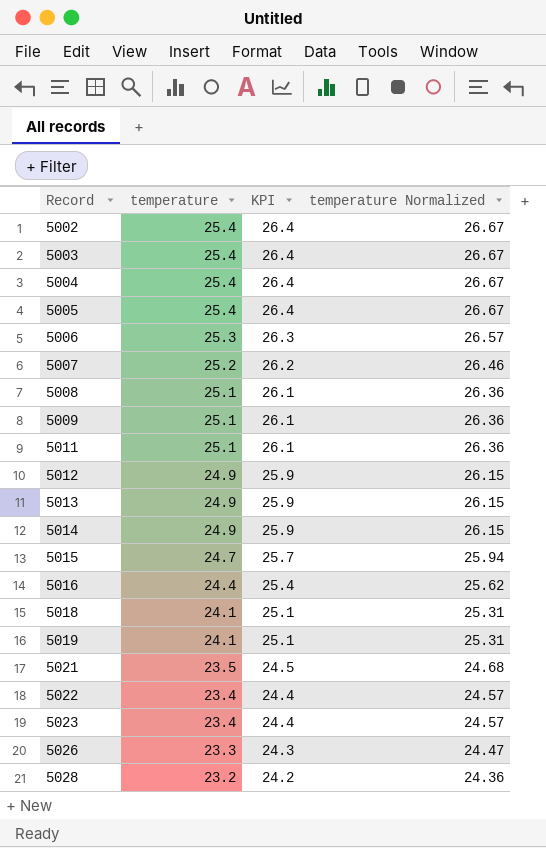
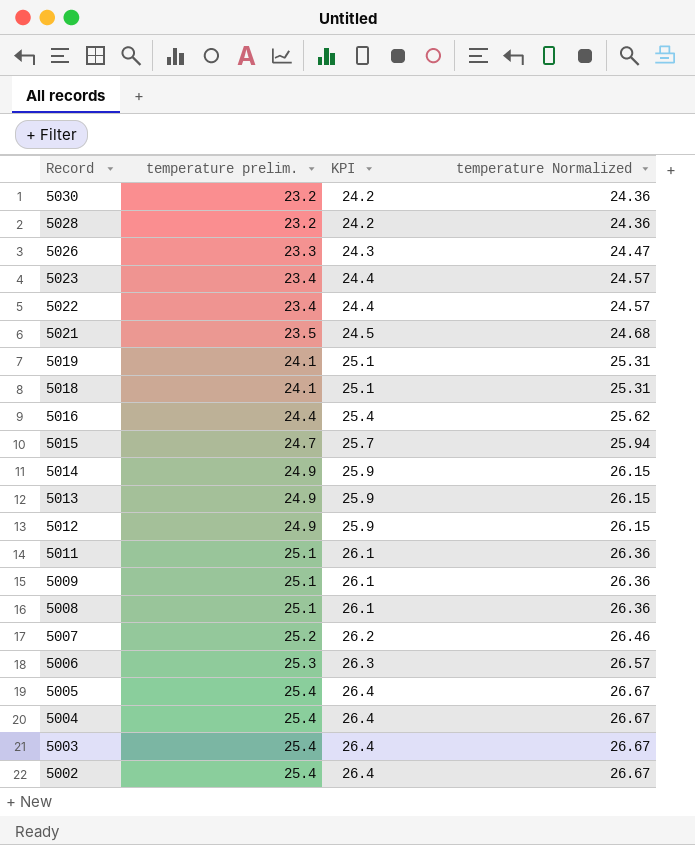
row order: Record ascending -> Record descending
column name: temperature -> temperature prelim.
row 5030: none -> 23.2 | 24.2 | 24.36

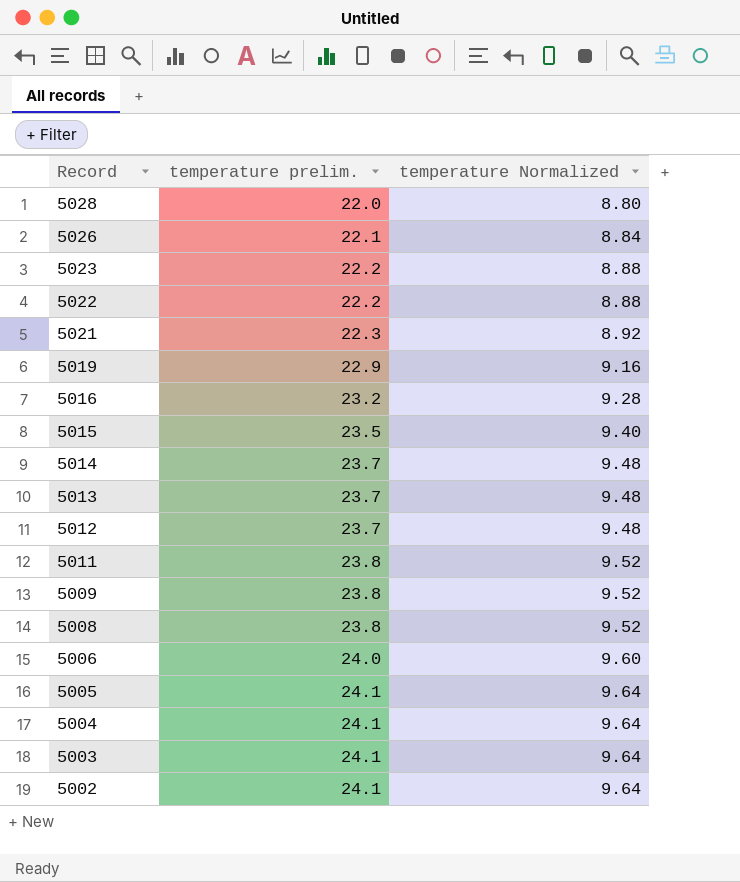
column KPI | formula: [temperature prelim.] + 1 -> none
column temperature Normalized | formula: [temperature prelim.] * 1.05 -> [temperature prelim.] * 0.4
row 5030: 23.2 | 24.2 | 24.36 -> none
row 5018: 24.1 | 25.1 | 25.31 -> none
row 5007: 25.2 | 26.2 | 26.46 -> none
5028 | temperature prelim.: 23.2 -> 22.0
5026 | temperature prelim.: 23.3 -> 22.1
5023 | temperature prelim.: 23.4 -> 22.2
5022 | temperature prelim.: 23.4 -> 22.2
5021 | temperature prelim.: 23.5 -> 22.3
5019 | temperature prelim.: 24.1 -> 22.9
5016 | temperature prelim.: 24.4 -> 23.2
5015 | temperature prelim.: 24.7 -> 23.5
5014 | temperature prelim.: 24.9 -> 23.7
5013 | temperature prelim.: 24.9 -> 23.7
5012 | temperature prelim.: 24.9 -> 23.7
5011 | temperature prelim.: 25.1 -> 23.8
5009 | temperature prelim.: 25.1 -> 23.8
5008 | temperature prelim.: 25.1 -> 23.8
5006 | temperature prelim.: 25.3 -> 24.0
5005 | temperature prelim.: 25.4 -> 24.1
5004 | temperature prelim.: 25.4 -> 24.1
5003 | temperature prelim.: 25.4 -> 24.1
5002 | temperature prelim.: 25.4 -> 24.1

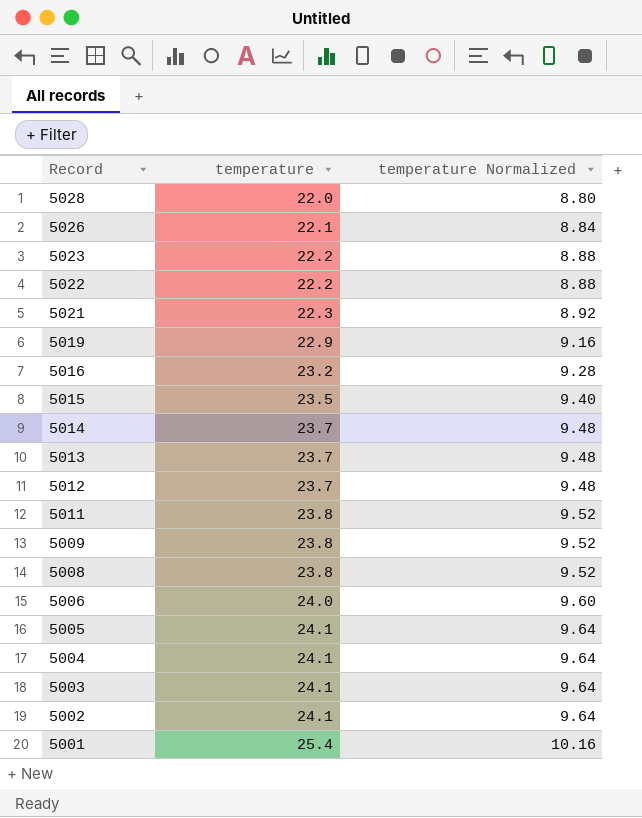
column name: temperature prelim. -> temperature
row 5001: none -> 25.4 | 10.16

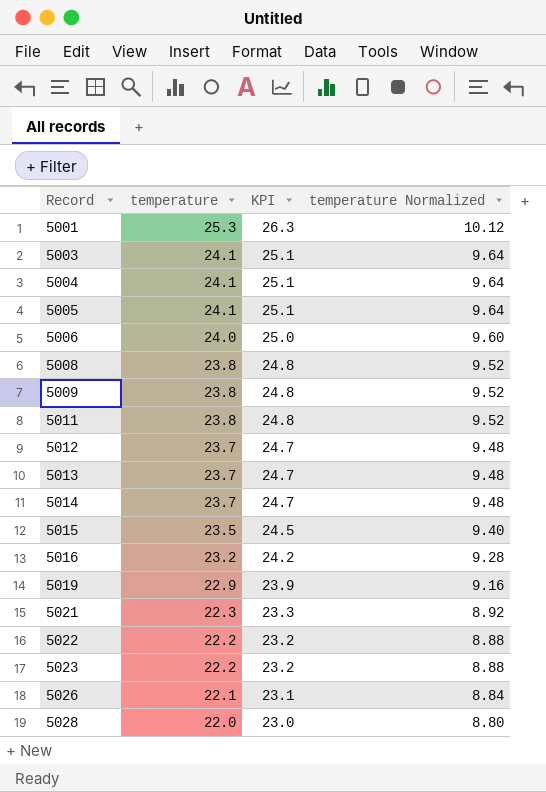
row order: Record descending -> Record ascending
column KPI | formula: none -> [temperature] + 1
row 5002: 24.1 | 9.64 -> none
5001 | temperature: 25.4 -> 25.3
5001 | temperature Normalized: 10.16 -> 10.12

